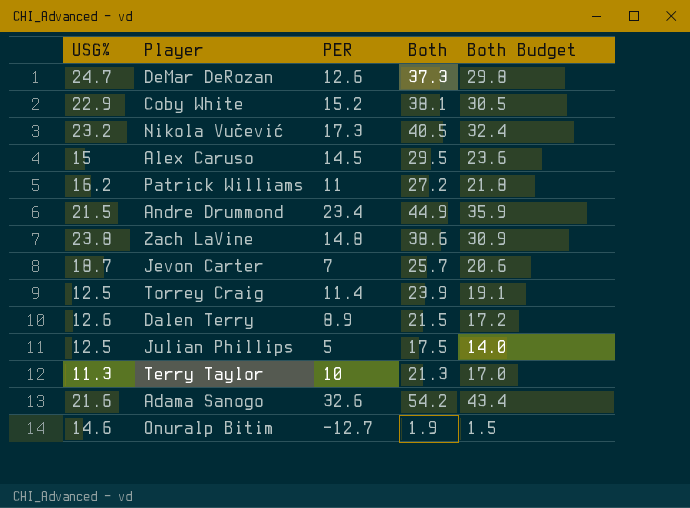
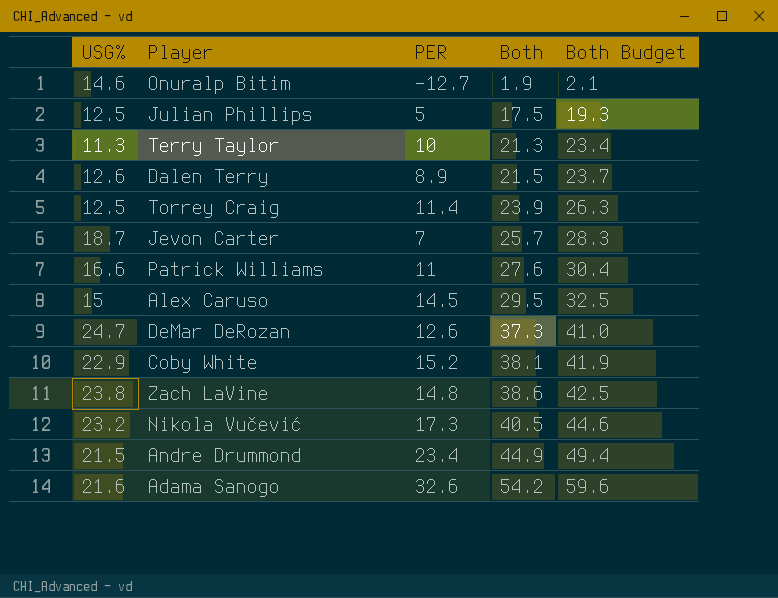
row order: none -> Both ascending
column Both Budget | formula: [Both] * 0.8 -> [Both] * 1.1
Patrick Williams | USG%: 16.2 -> 16.6
Patrick Williams | Both: 27.2 -> 27.6

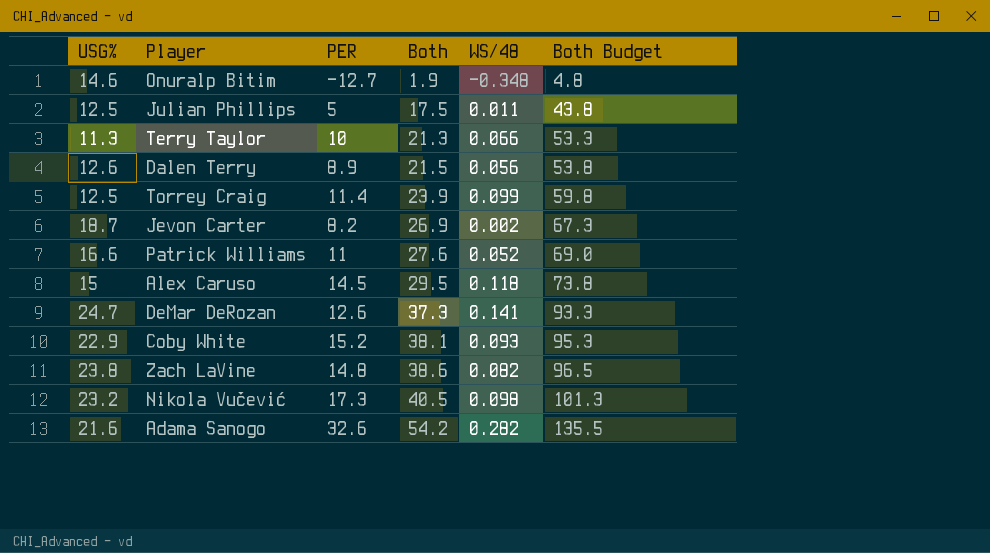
column WS/48 | position: none -> 5
column Both Budget | formula: [Both] * 1.1 -> [Both] * 2.5
row Andre Drummond: 21.5 | 23.4 | 44.9 | 49.4 -> none
Jevon Carter | PER: 7 -> 8.2
Jevon Carter | Both: 25.7 -> 26.9

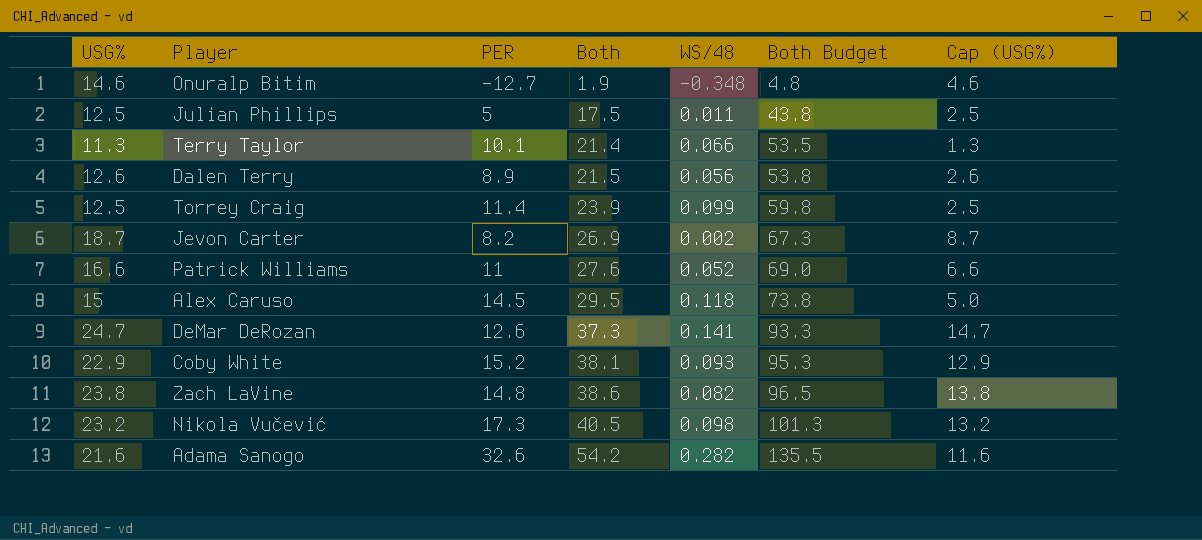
column Cap (USG%) | formula: none -> [USG%] - 10
Terry Taylor | PER: 10 -> 10.1
Terry Taylor | Both: 21.3 -> 21.4
Terry Taylor | Both Budget: 53.3 -> 53.5

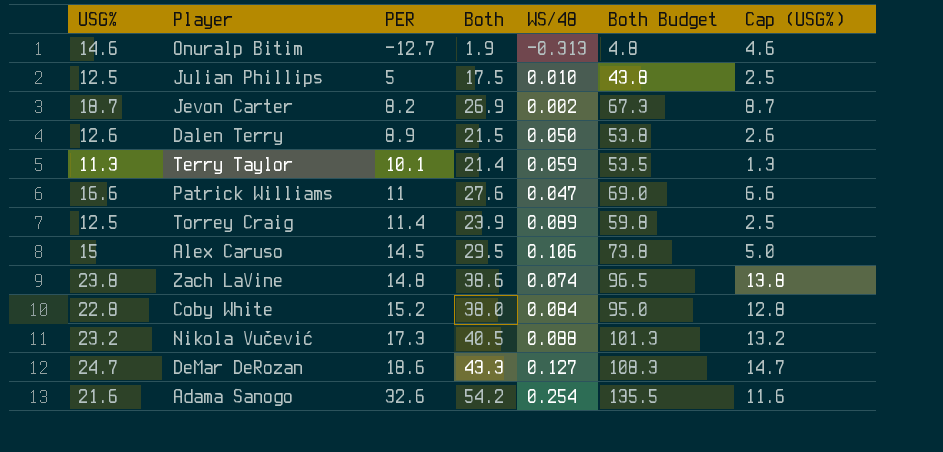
row order: Both ascending -> PER ascending
Onuralp Bitim | WS/48: -0.348 -> -0.313
Julian Phillips | WS/48: 0.011 -> 0.010
Dalen Terry | WS/48: 0.056 -> 0.050
Terry Taylor | WS/48: 0.066 -> 0.059
Patrick Williams | WS/48: 0.052 -> 0.047
Torrey Craig | WS/48: 0.099 -> 0.089
Alex Caruso | WS/48: 0.118 -> 0.106
Zach LaVine | WS/48: 0.082 -> 0.074
Coby White | USG%: 22.9 -> 22.8
Coby White | Both: 38.1 -> 38.0
Coby White | WS/48: 0.093 -> 0.084
Coby White | Both Budget: 95.3 -> 95.0
Coby White | Cap (USG%): 12.9 -> 12.8
Nikola Vučević | WS/48: 0.098 -> 0.088
DeMar DeRozan | PER: 12.6 -> 18.6
DeMar DeRozan | Both: 37.3 -> 43.3
DeMar DeRozan | WS/48: 0.141 -> 0.127
DeMar DeRozan | Both Budget: 93.3 -> 108.3
Adama Sanogo | WS/48: 0.282 -> 0.254

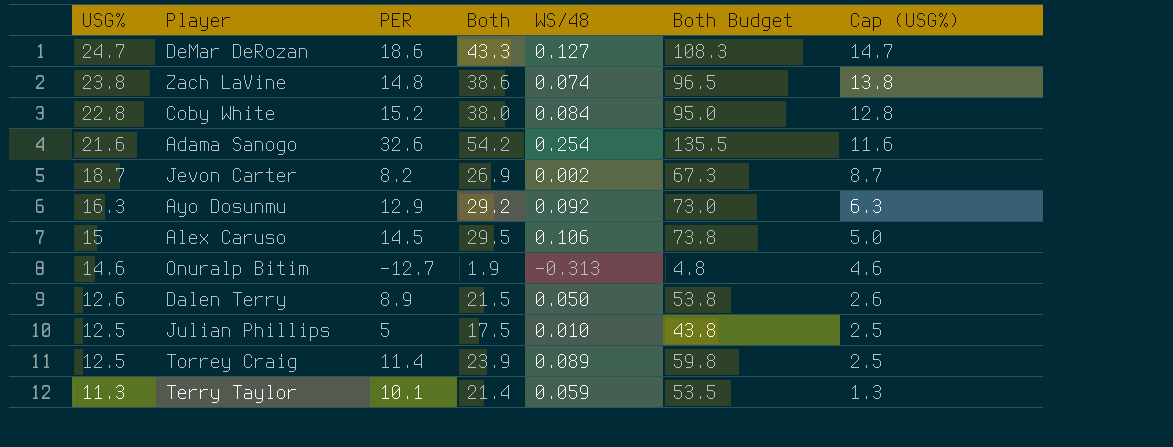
row order: PER ascending -> USG% descending
row Patrick Williams: 16.6 | 11 | 27.6 | 0.047 | 69.0 | 6.6 -> none
row Nikola Vučević: 23.2 | 17.3 | 40.5 | 0.088 | 101.3 | 13.2 -> none
row Ayo Dosunmu: none -> 16.3 | 12.9 | 29.2 | 0.092 | 73.0 | 6.3

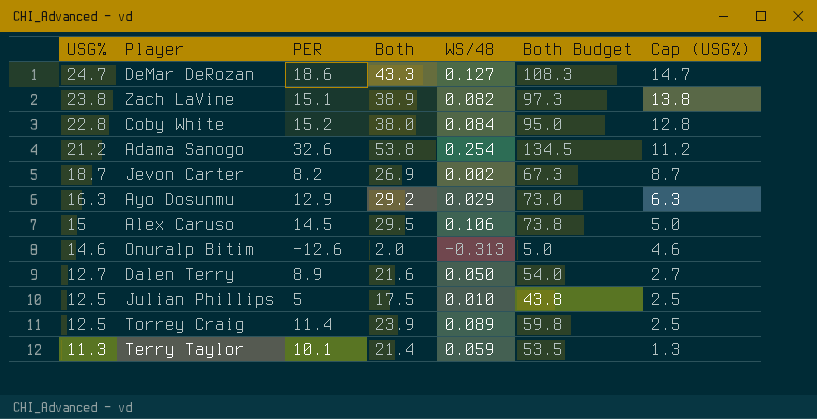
Zach LaVine | PER: 14.8 -> 15.1
Zach LaVine | Both: 38.6 -> 38.9
Zach LaVine | WS/48: 0.074 -> 0.082
Zach LaVine | Both Budget: 96.5 -> 97.3
Adama Sanogo | USG%: 21.6 -> 21.2
Adama Sanogo | Both: 54.2 -> 53.8
Adama Sanogo | Both Budget: 135.5 -> 134.5
Adama Sanogo | Cap (USG%): 11.6 -> 11.2
Ayo Dosunmu | WS/48: 0.092 -> 0.029
Onuralp Bitim | PER: -12.7 -> -12.6
Onuralp Bitim | Both: 1.9 -> 2.0
Onuralp Bitim | Both Budget: 4.8 -> 5.0
Dalen Terry | USG%: 12.6 -> 12.7
Dalen Terry | Both: 21.5 -> 21.6
Dalen Terry | Both Budget: 53.8 -> 54.0
Dalen Terry | Cap (USG%): 2.6 -> 2.7

